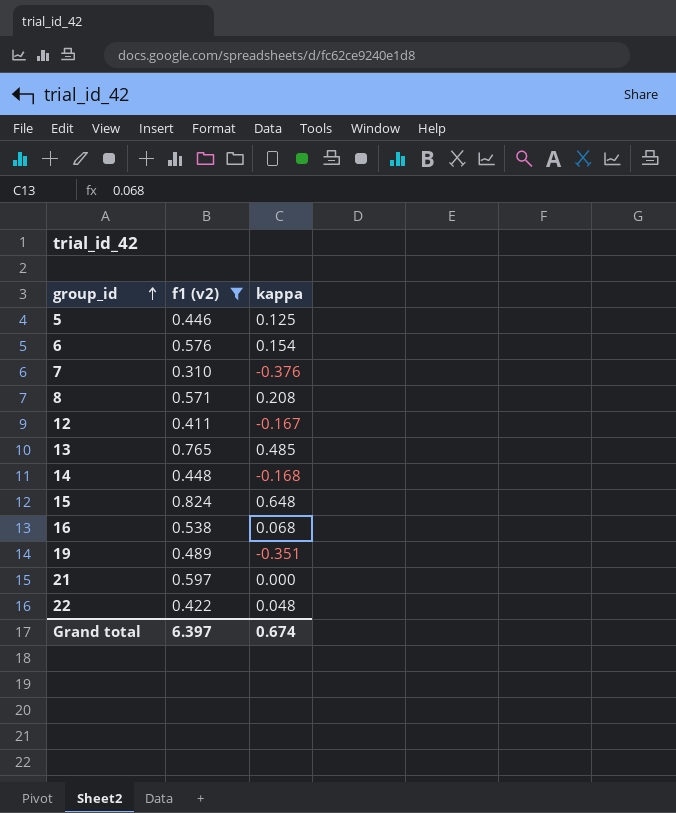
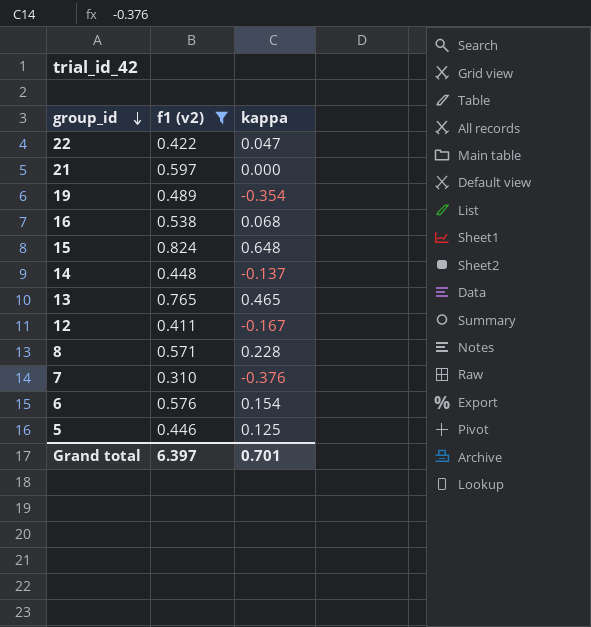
row order: group_id ascending -> group_id descending
22 | kappa: 0.048 -> 0.047
19 | kappa: -0.351 -> -0.354
14 | kappa: -0.168 -> -0.137
13 | kappa: 0.485 -> 0.465
8 | kappa: 0.208 -> 0.228
Grand total | kappa: 0.674 -> 0.701

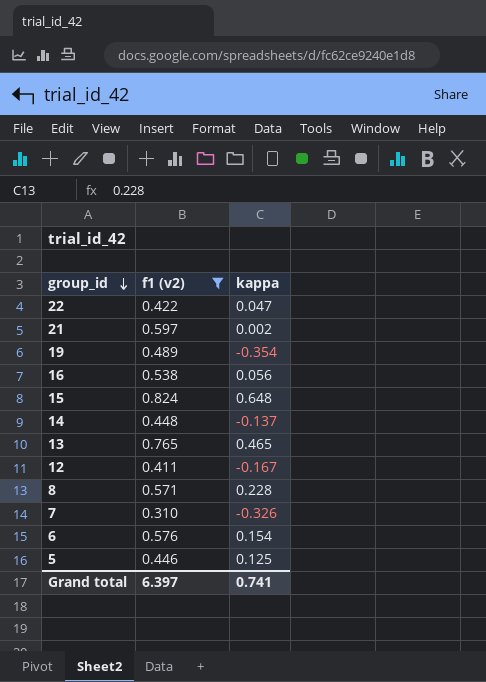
21 | kappa: 0.000 -> 0.002
16 | kappa: 0.068 -> 0.056
7 | kappa: -0.376 -> -0.326
Grand total | kappa: 0.701 -> 0.741

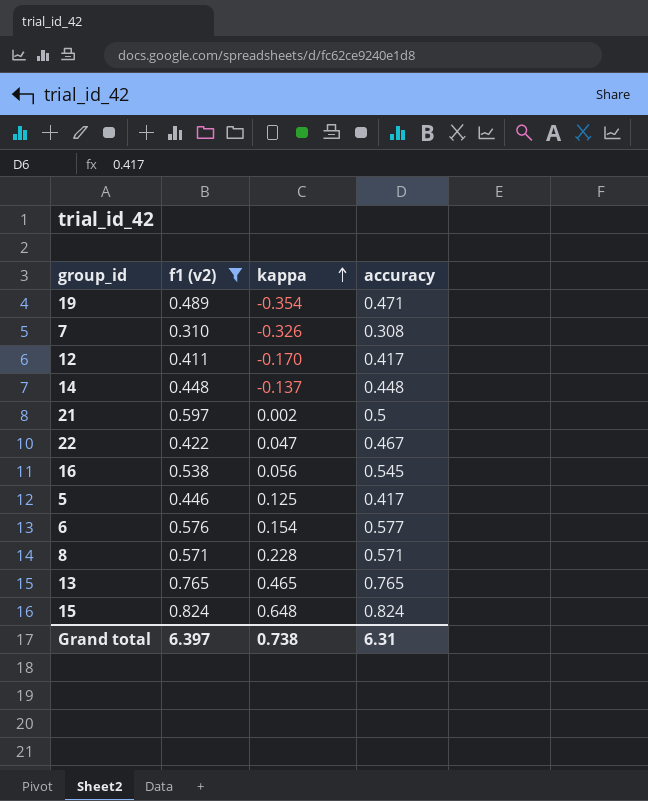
row order: group_id descending -> kappa ascending
column accuracy | position: none -> 4
12 | kappa: -0.167 -> -0.170
Grand total | kappa: 0.741 -> 0.738

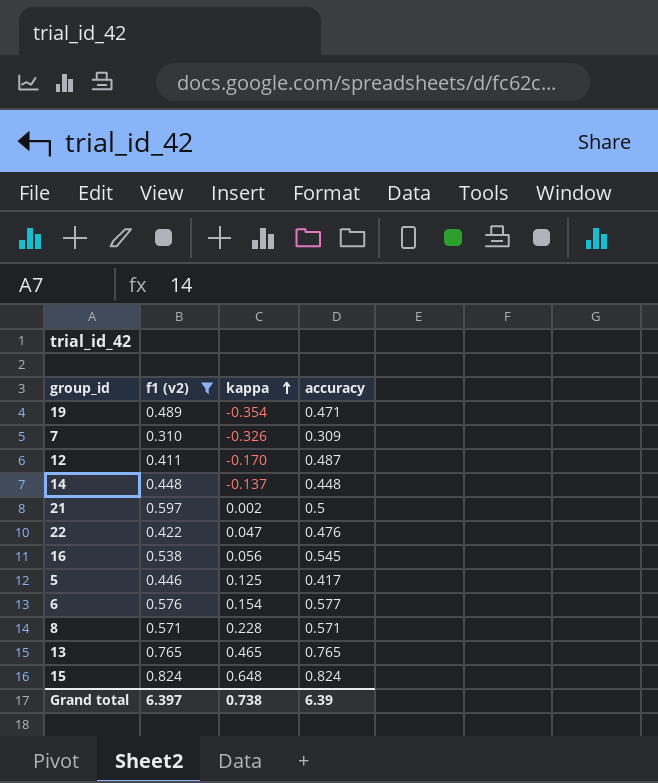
7 | accuracy: 0.308 -> 0.309
12 | accuracy: 0.417 -> 0.487
22 | accuracy: 0.467 -> 0.476
Grand total | accuracy: 6.31 -> 6.39

